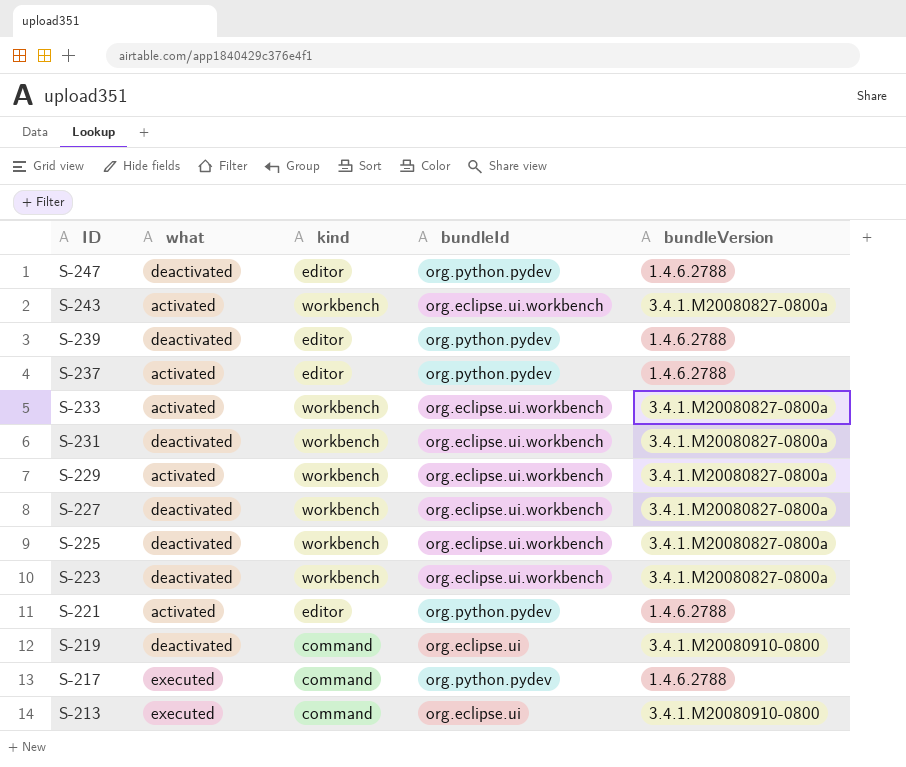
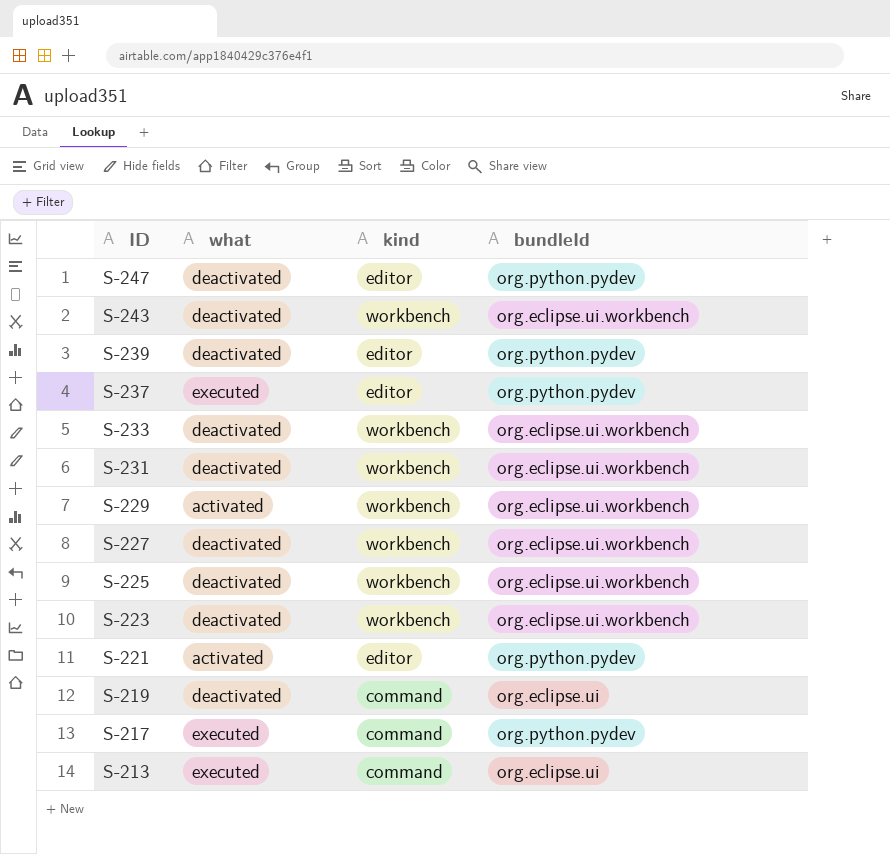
column bundleVersion | position: 5 -> none
S-243 | what: activated -> deactivated
S-237 | what: activated -> executed
S-233 | what: activated -> deactivated

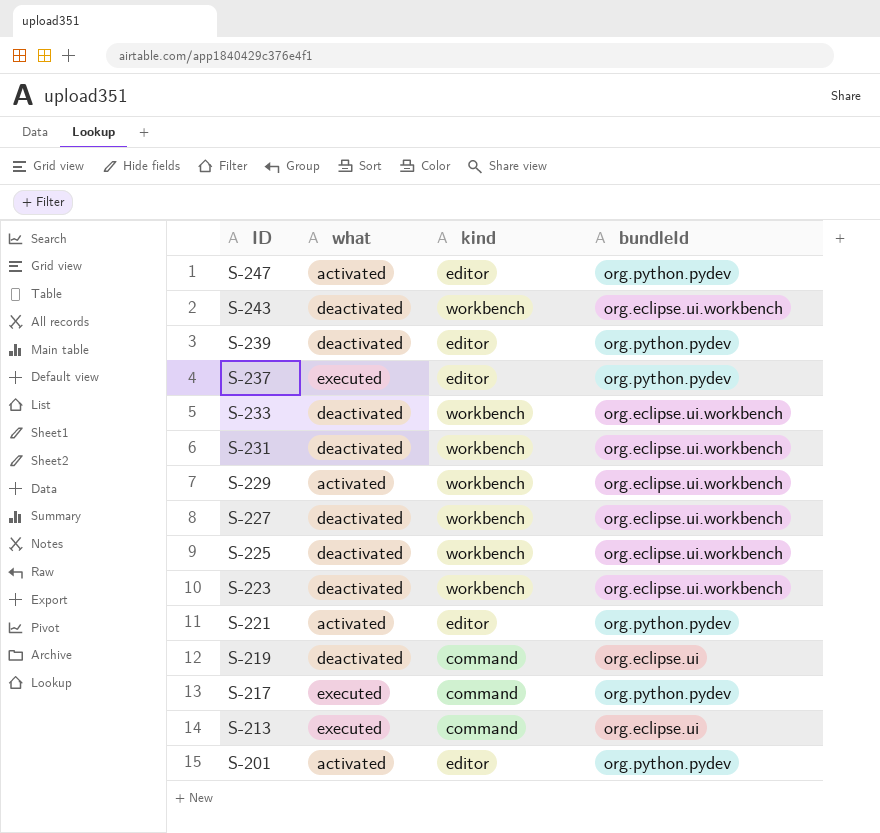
S-247 | what: deactivated -> activated
row S-201: none -> activated | editor | org.python.pydev

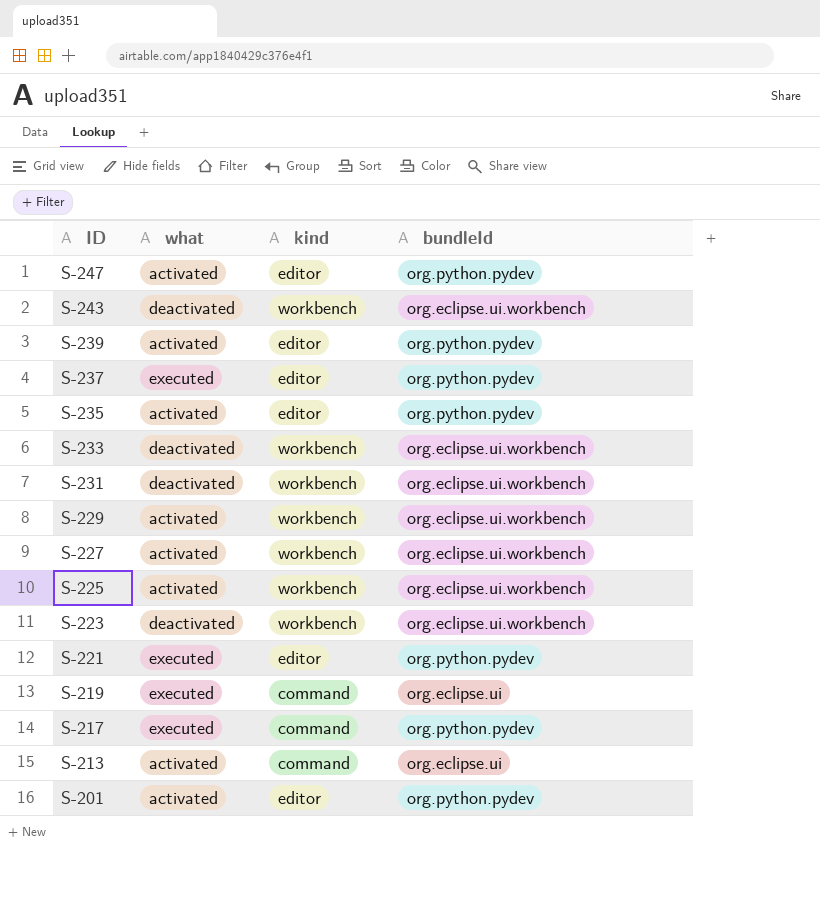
S-239 | what: deactivated -> activated
row S-235: none -> activated | editor | org.python.pydev
S-227 | what: deactivated -> activated
S-225 | what: deactivated -> activated
S-221 | what: activated -> executed
S-219 | what: deactivated -> executed
S-213 | what: executed -> activated

